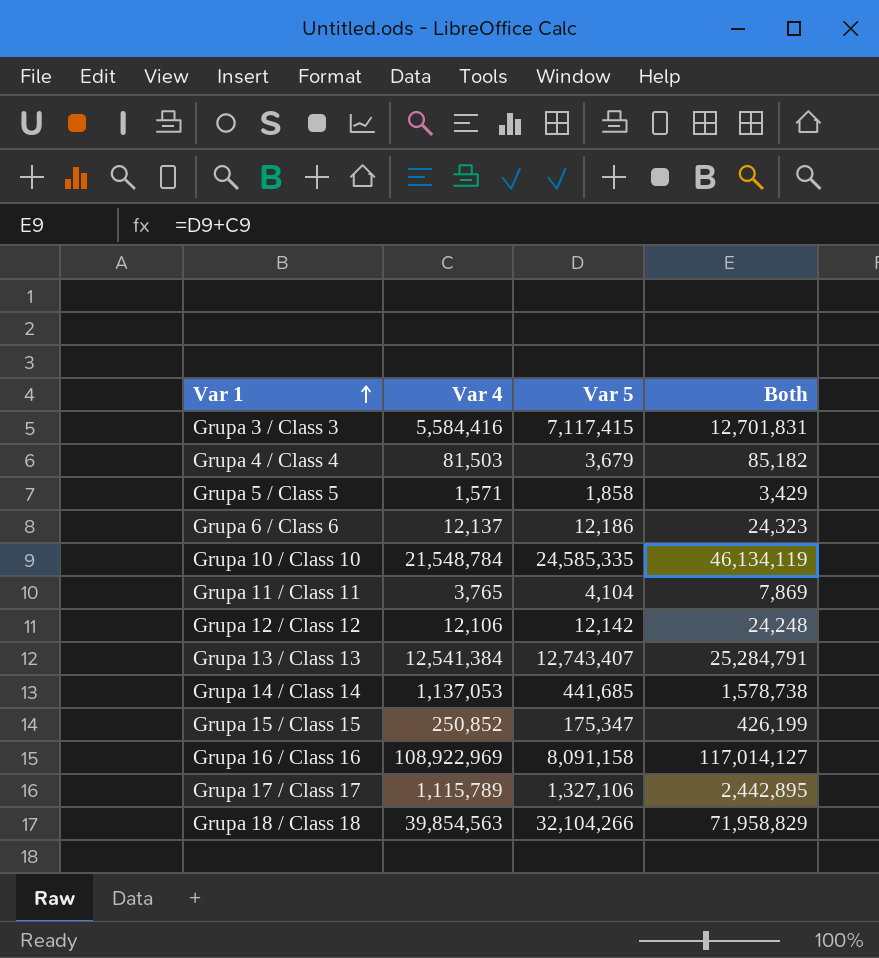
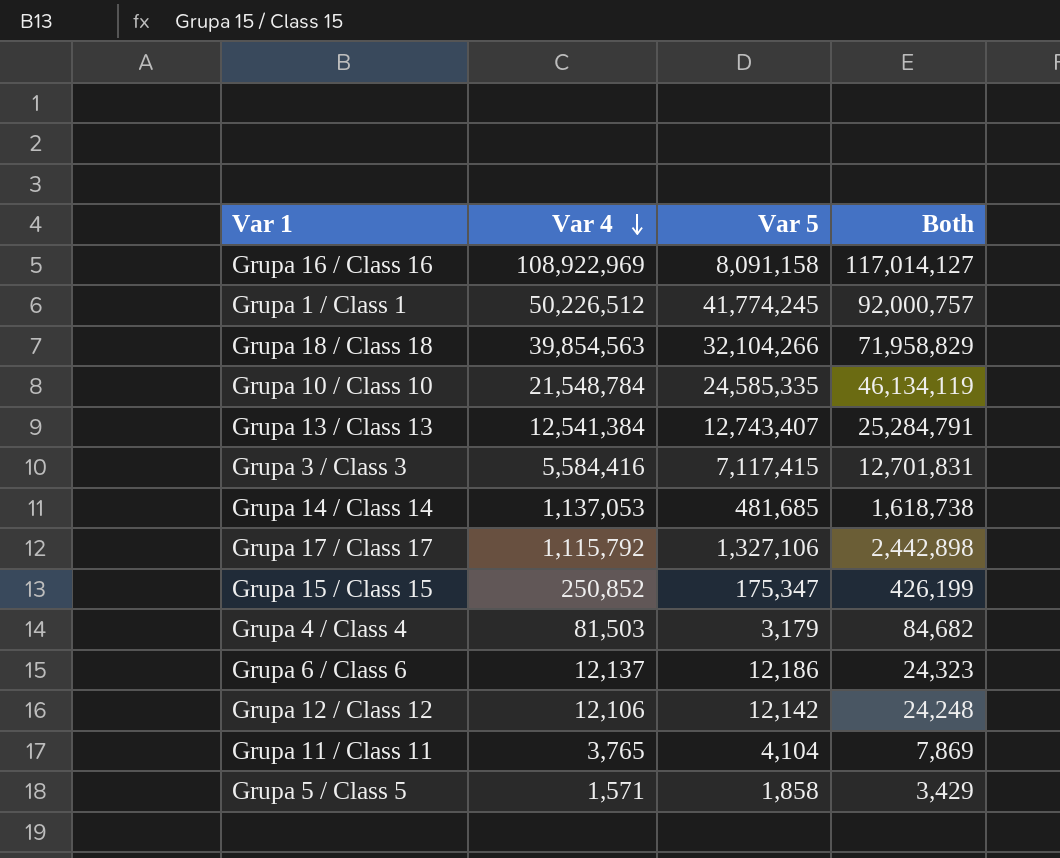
row order: Var 1 ascending -> Var 4 descending
row Grupa 1 / Class 1: none -> 50,226,512 | 41,774,245 | 92,000,757
Grupa 14 / Class 14 | Var 5: 441,685 -> 481,685
Grupa 14 / Class 14 | Both: 1,578,738 -> 1,618,738
Grupa 17 / Class 17 | Var 4: 1,115,789 -> 1,115,792
Grupa 17 / Class 17 | Both: 2,442,895 -> 2,442,898
Grupa 4 / Class 4 | Var 5: 3,679 -> 3,179
Grupa 4 / Class 4 | Both: 85,182 -> 84,682

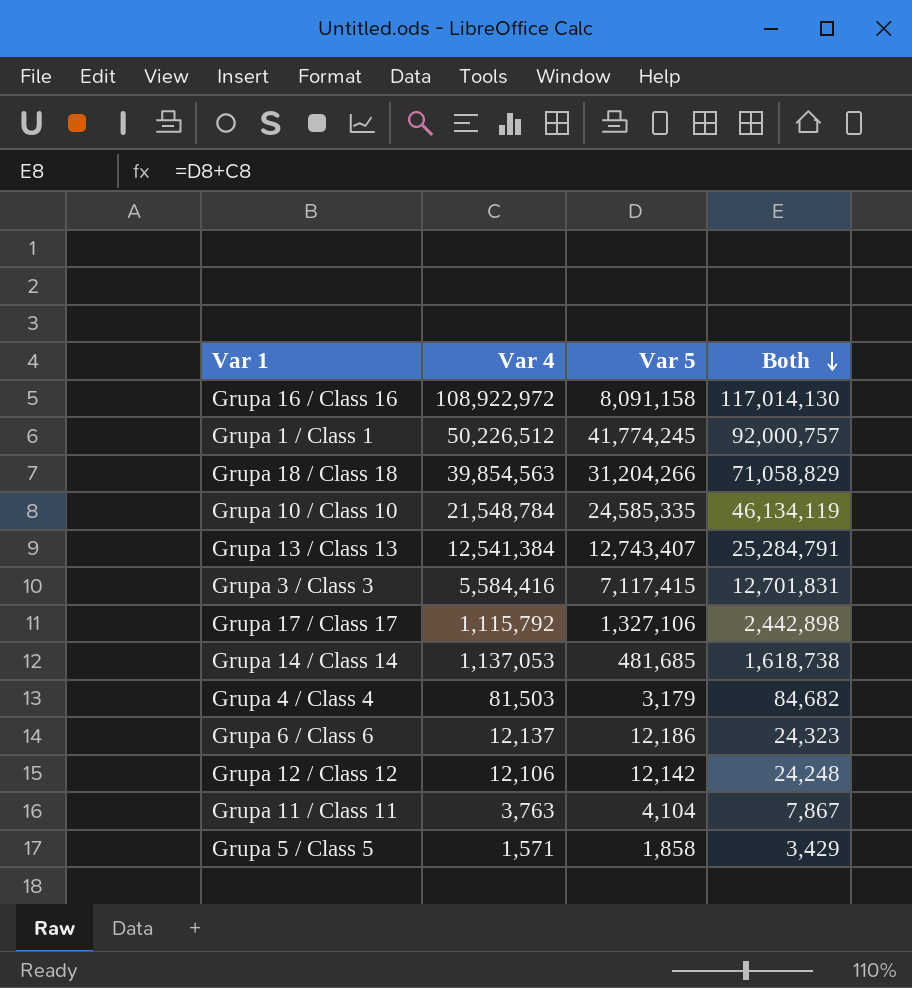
row order: Var 4 descending -> Both descending
row Grupa 15 / Class 15: 250,852 | 175,347 | 426,199 -> none
Grupa 16 / Class 16 | Var 4: 108,922,969 -> 108,922,972
Grupa 16 / Class 16 | Both: 117,014,127 -> 117,014,130
Grupa 18 / Class 18 | Var 5: 32,104,266 -> 31,204,266
Grupa 18 / Class 18 | Both: 71,958,829 -> 71,058,829
Grupa 11 / Class 11 | Var 4: 3,765 -> 3,763
Grupa 11 / Class 11 | Both: 7,869 -> 7,867

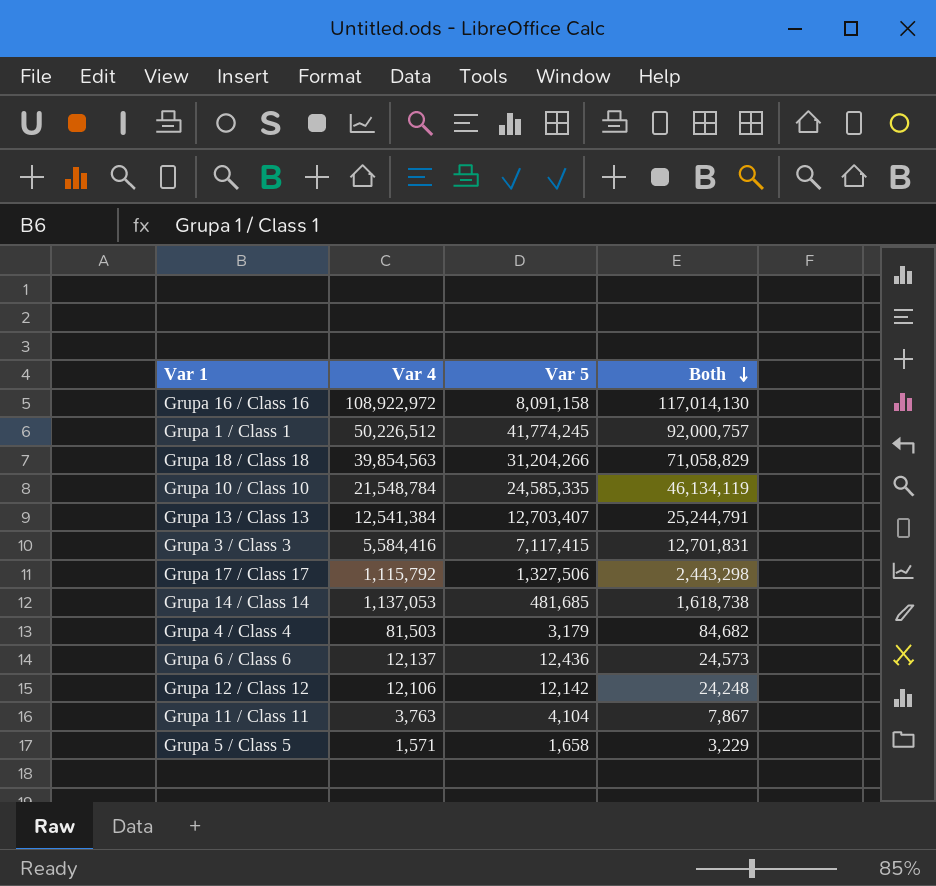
Grupa 13 / Class 13 | Var 5: 12,743,407 -> 12,703,407
Grupa 13 / Class 13 | Both: 25,284,791 -> 25,244,791
Grupa 17 / Class 17 | Var 5: 1,327,106 -> 1,327,506
Grupa 17 / Class 17 | Both: 2,442,898 -> 2,443,298
Grupa 6 / Class 6 | Var 5: 12,186 -> 12,436
Grupa 6 / Class 6 | Both: 24,323 -> 24,573
Grupa 5 / Class 5 | Var 5: 1,858 -> 1,658
Grupa 5 / Class 5 | Both: 3,429 -> 3,229

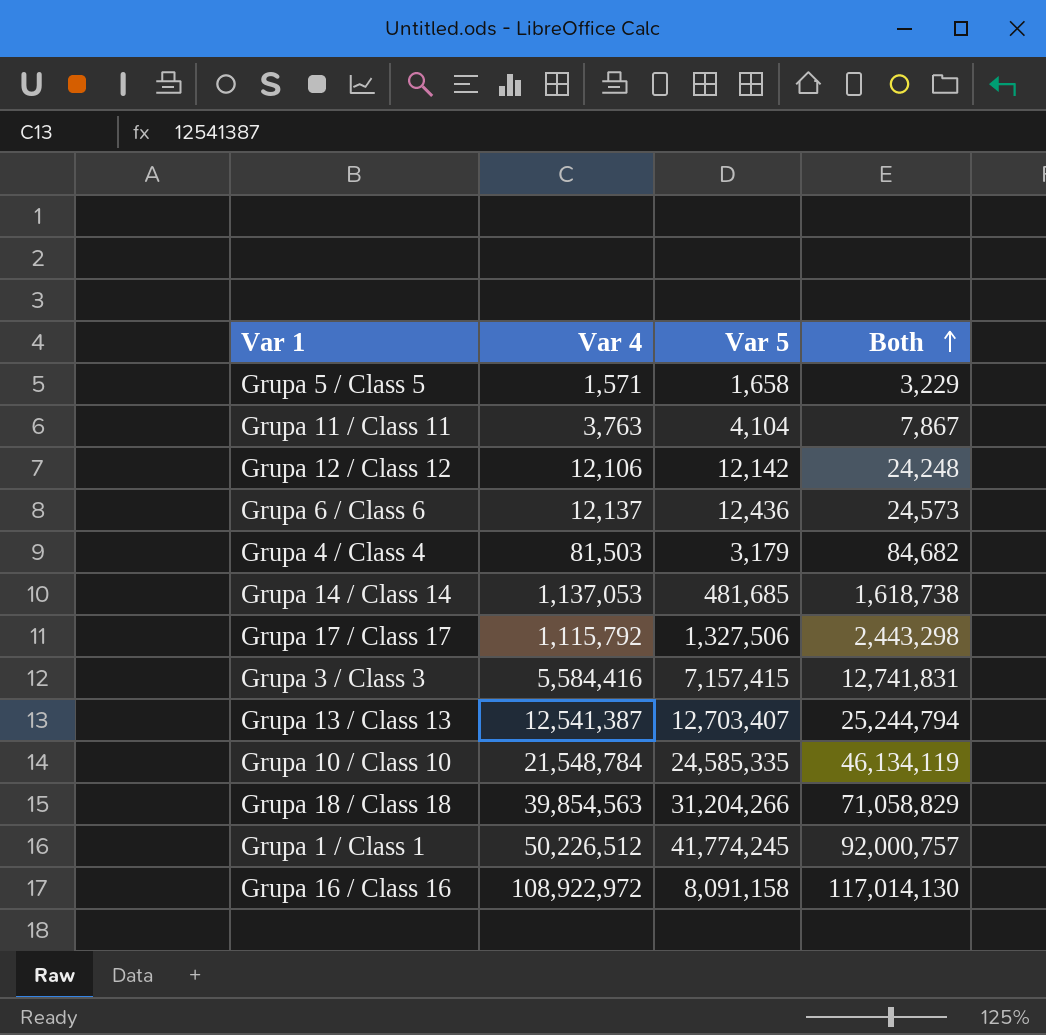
row order: Both descending -> Both ascending
Grupa 3 / Class 3 | Var 5: 7,117,415 -> 7,157,415
Grupa 3 / Class 3 | Both: 12,701,831 -> 12,741,831
Grupa 13 / Class 13 | Var 4: 12,541,384 -> 12,541,387
Grupa 13 / Class 13 | Both: 25,244,791 -> 25,244,794

